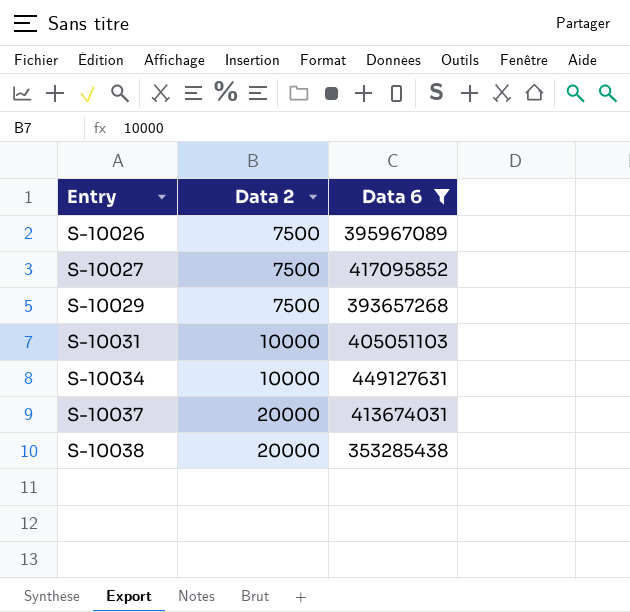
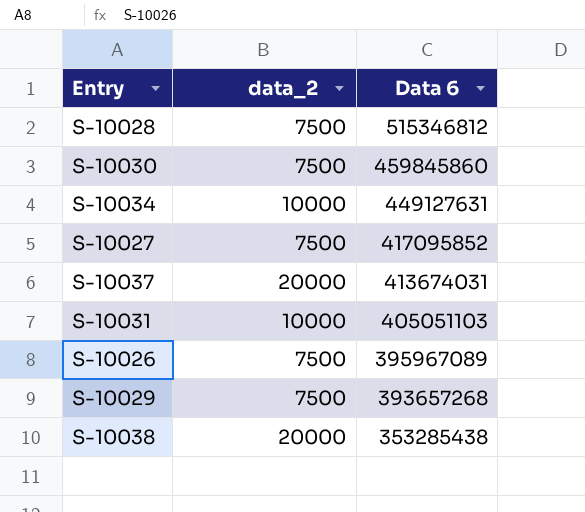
filter: Data 6 <= 449127631 -> none
row order: Entry ascending -> Data 6 descending
column name: Data 2 -> data_2

